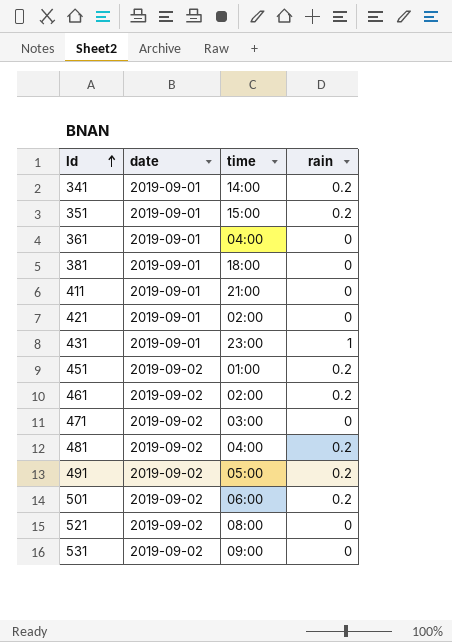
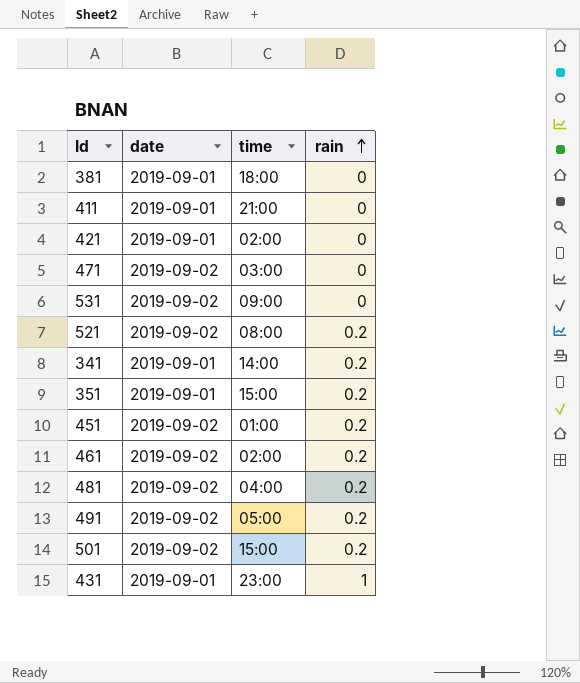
row order: Id ascending -> rain ascending
row 361: 2019-09-01 | 04:00 | 0 -> none
521 | rain: 0 -> 0.2
501 | time: 06:00 -> 15:00

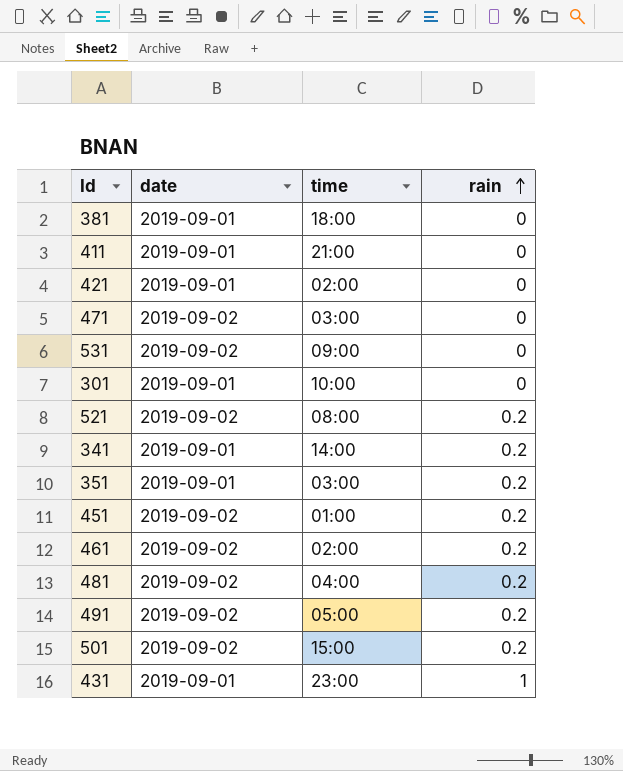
row 301: none -> 2019-09-01 | 10:00 | 0
351 | time: 15:00 -> 03:00

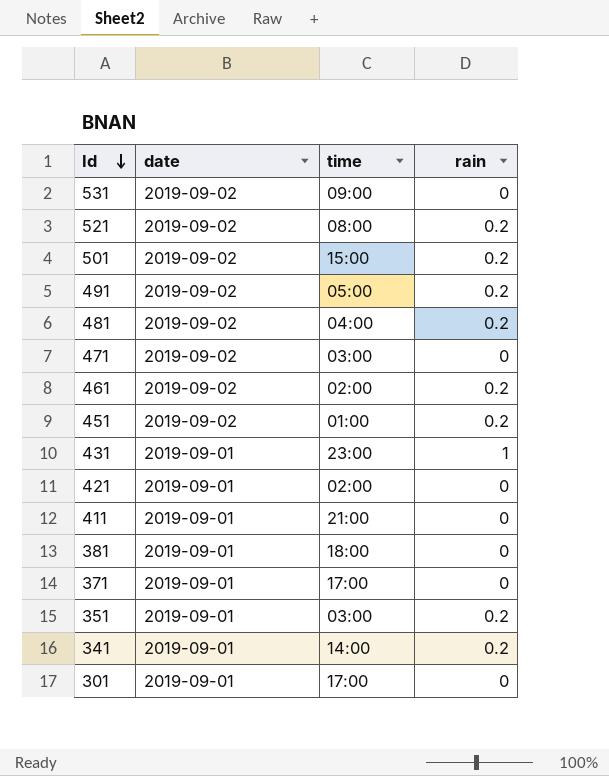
row order: rain ascending -> Id descending
row 371: none -> 2019-09-01 | 17:00 | 0
301 | time: 10:00 -> 17:00

